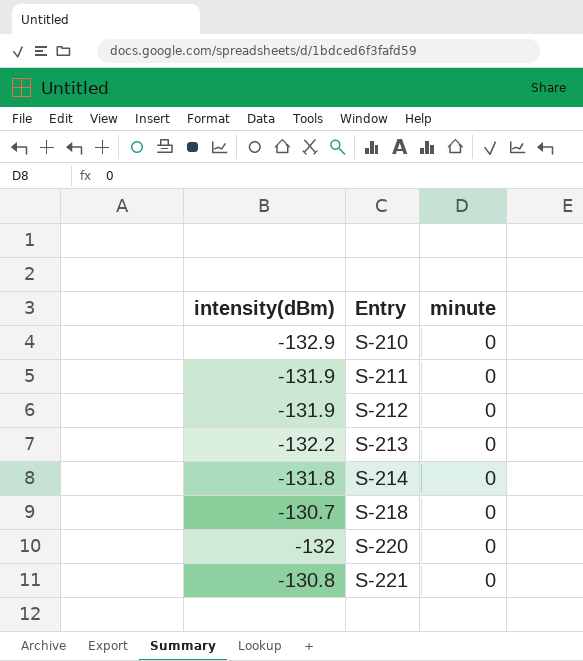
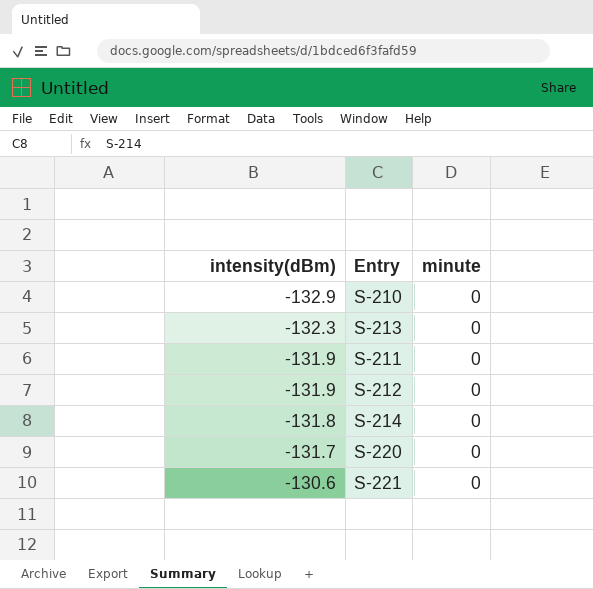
row order: Entry ascending -> intensity(dBm) ascending
row S-218: -130.7 | 0 -> none
S-213 | intensity(dBm): -132.2 -> -132.3
S-220 | intensity(dBm): -132 -> -131.7
S-221 | intensity(dBm): -130.8 -> -130.6

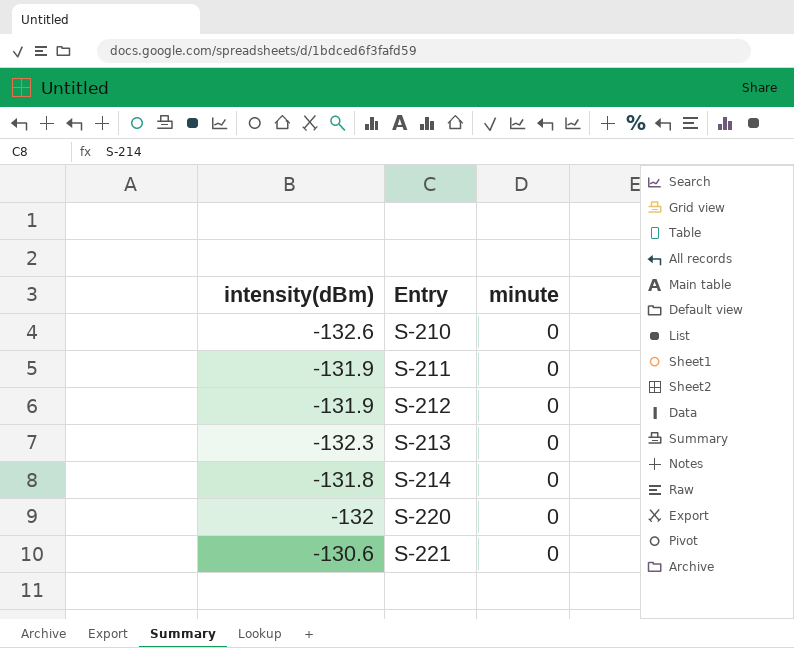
row order: intensity(dBm) ascending -> Entry ascending
S-210 | intensity(dBm): -132.9 -> -132.6
S-220 | intensity(dBm): -131.7 -> -132

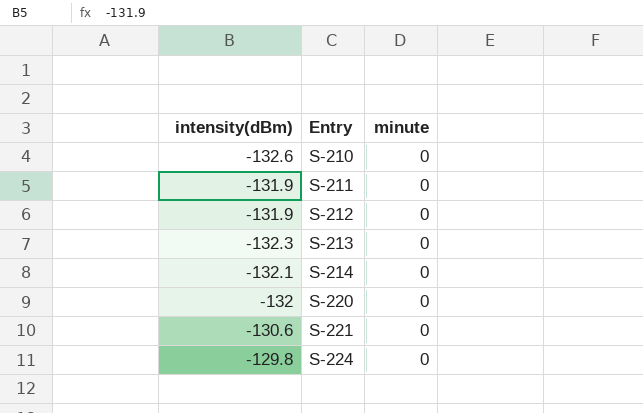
S-214 | intensity(dBm): -131.8 -> -132.1
row S-224: none -> -129.8 | 0

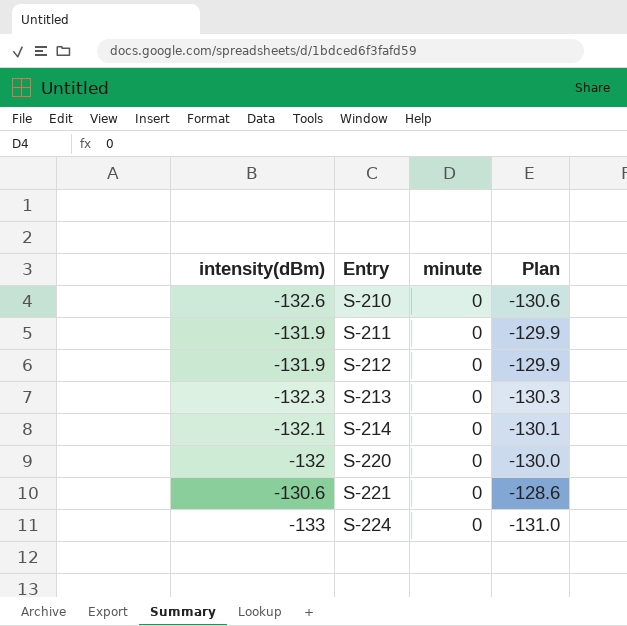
column Plan | formula: none -> [intensity(dBm)] + 2
S-224 | intensity(dBm): -129.8 -> -133

